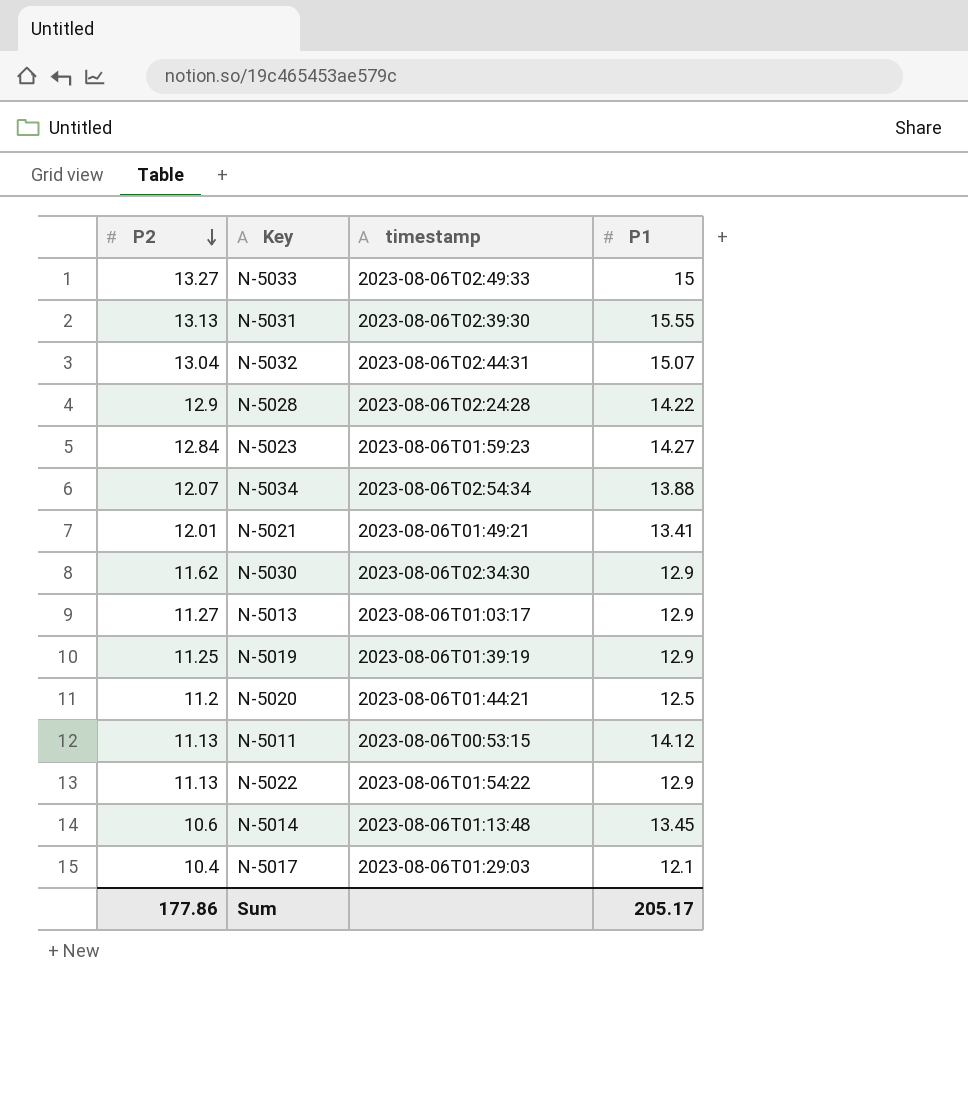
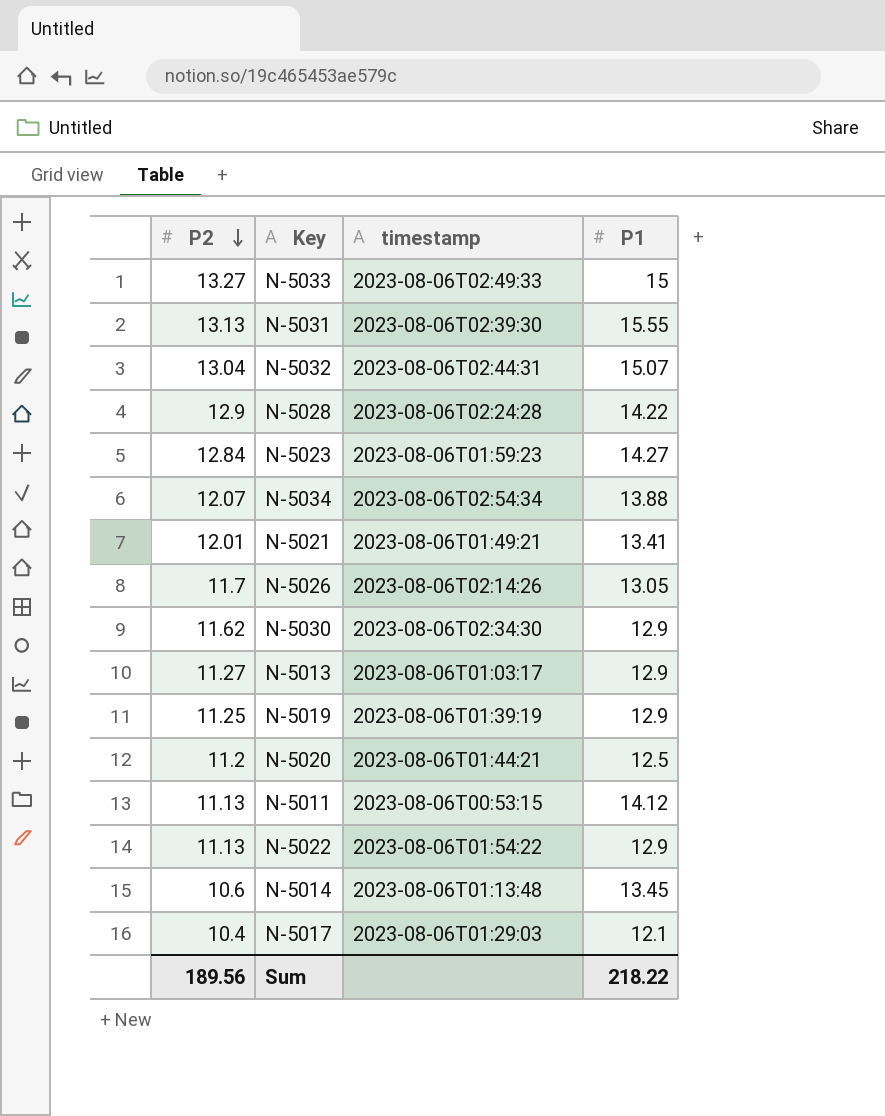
row N-5026: none -> 11.7 | 2023-08-06T02:14:26 | 13.05
Sum | P2: 177.86 -> 189.56
Sum | P1: 205.17 -> 218.22

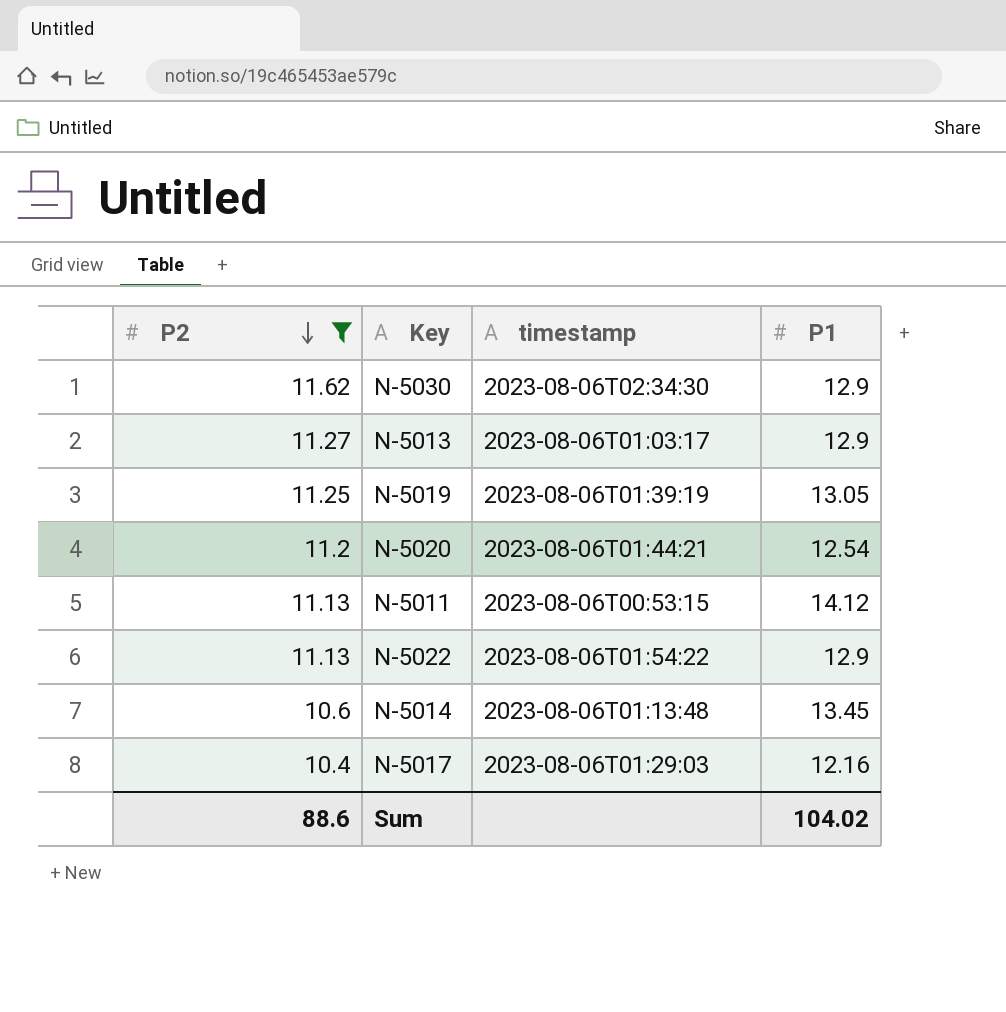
filter: none -> P2 <= 11.62
N-5019 | P1: 12.9 -> 13.05
N-5020 | P1: 12.5 -> 12.54
N-5017 | P1: 12.1 -> 12.16
Sum | P2: 189.56 -> 88.6
Sum | P1: 218.22 -> 104.02

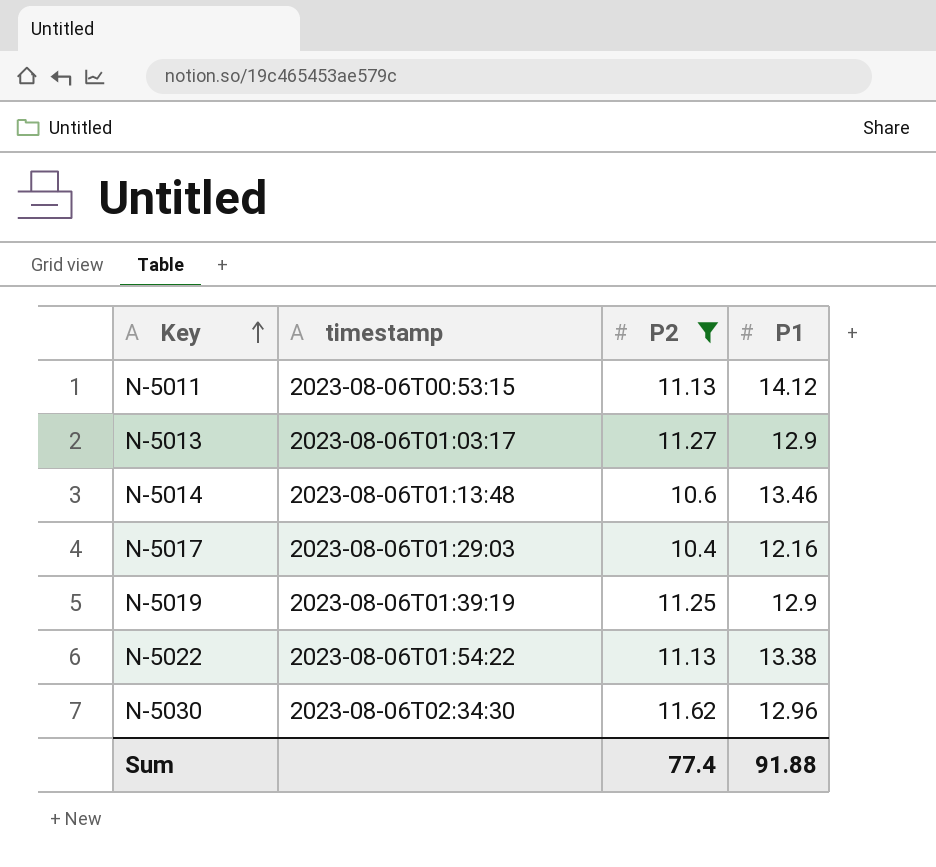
row order: P2 descending -> Key ascending
column P2 | position: 1 -> 3
row N-5020: 11.2 | 2023-08-06T01:44:21 | 12.54 -> none
N-5014 | P1: 13.45 -> 13.46
N-5019 | P1: 13.05 -> 12.9
N-5022 | P1: 12.9 -> 13.38
N-5030 | P1: 12.9 -> 12.96
Sum | P2: 88.6 -> 77.4
Sum | P1: 104.02 -> 91.88

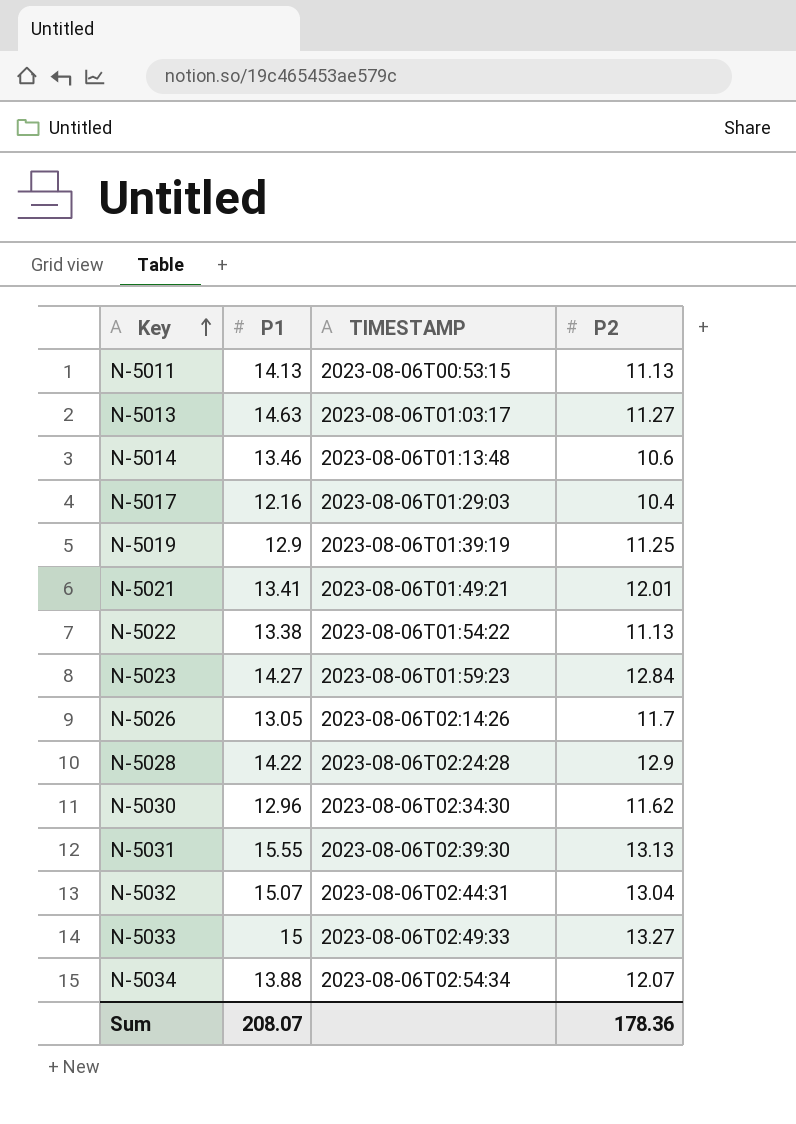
filter: P2 <= 11.62 -> none
column P1 | position: 4 -> 2
column name: timestamp -> TIMESTAMP
N-5011 | P1: 14.12 -> 14.13
N-5013 | P1: 12.9 -> 14.63
Sum | P1: 91.88 -> 208.07
Sum | P2: 77.4 -> 178.36

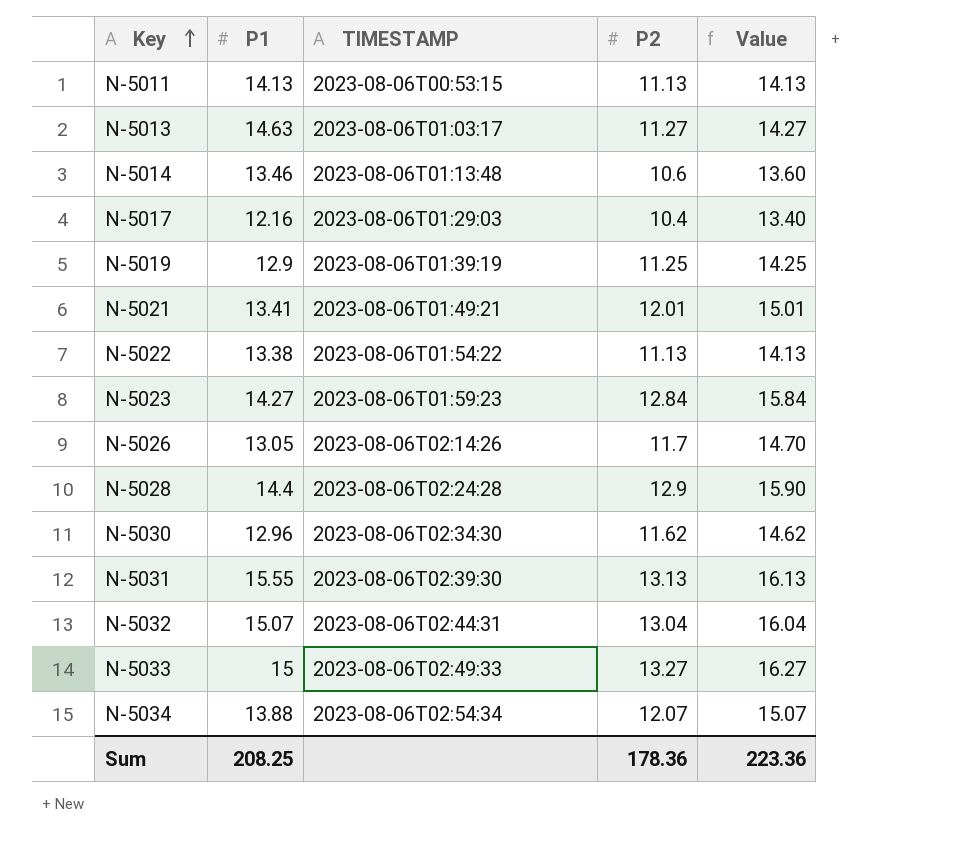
column Value | formula: none -> [P2] + 3
N-5028 | P1: 14.22 -> 14.4
Sum | P1: 208.07 -> 208.25

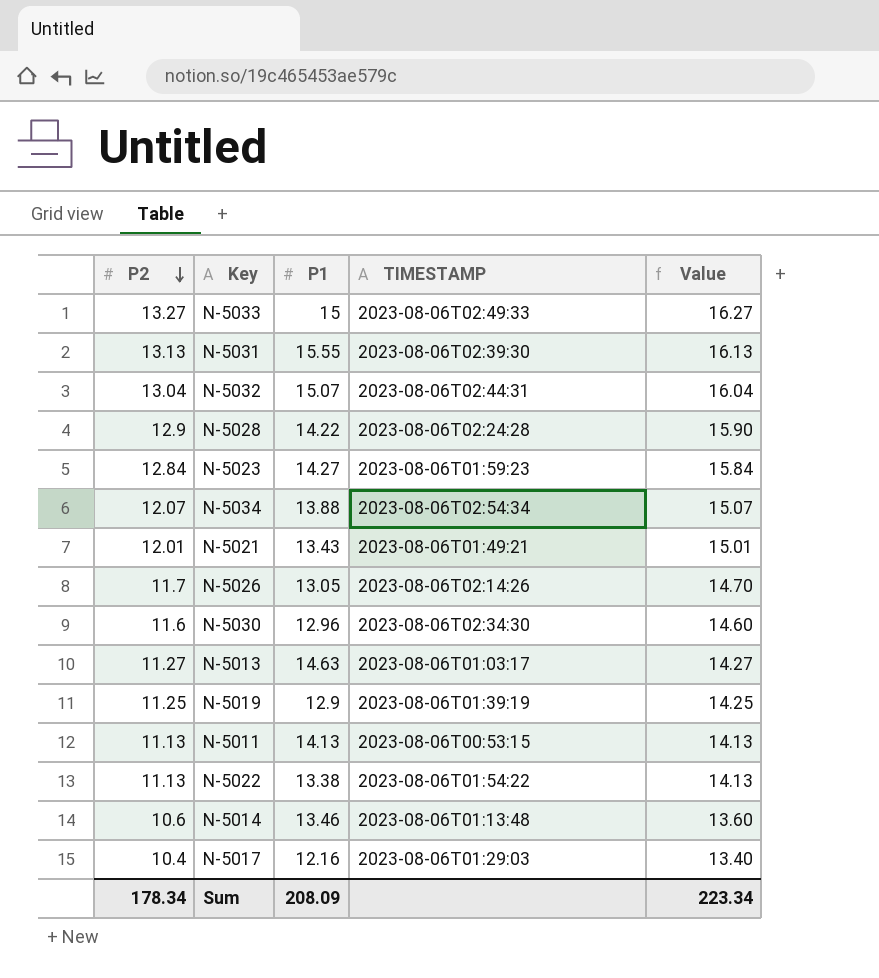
row order: Key ascending -> P2 descending
column P2 | position: 4 -> 1
N-5028 | P1: 14.4 -> 14.22
N-5021 | P1: 13.41 -> 13.43
N-5030 | P2: 11.62 -> 11.6
N-5030 | Value: 14.62 -> 14.60
Sum | P2: 178.36 -> 178.34
Sum | P1: 208.25 -> 208.09
Sum | Value: 223.36 -> 223.34

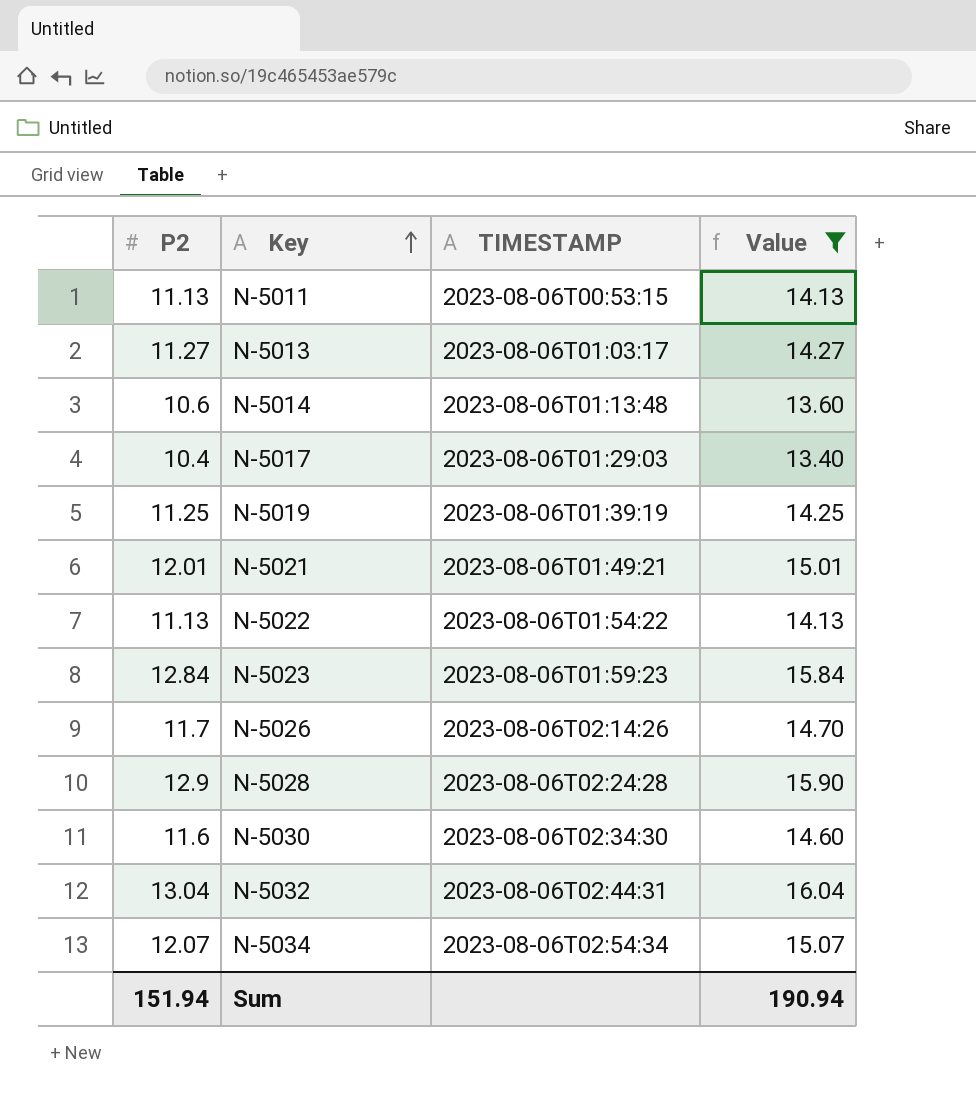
filter: none -> Value <= 16.04
row order: P2 descending -> Key ascending
column P1 | position: 3 -> none
Sum | P2: 178.34 -> 151.94
Sum | Value: 223.34 -> 190.94

